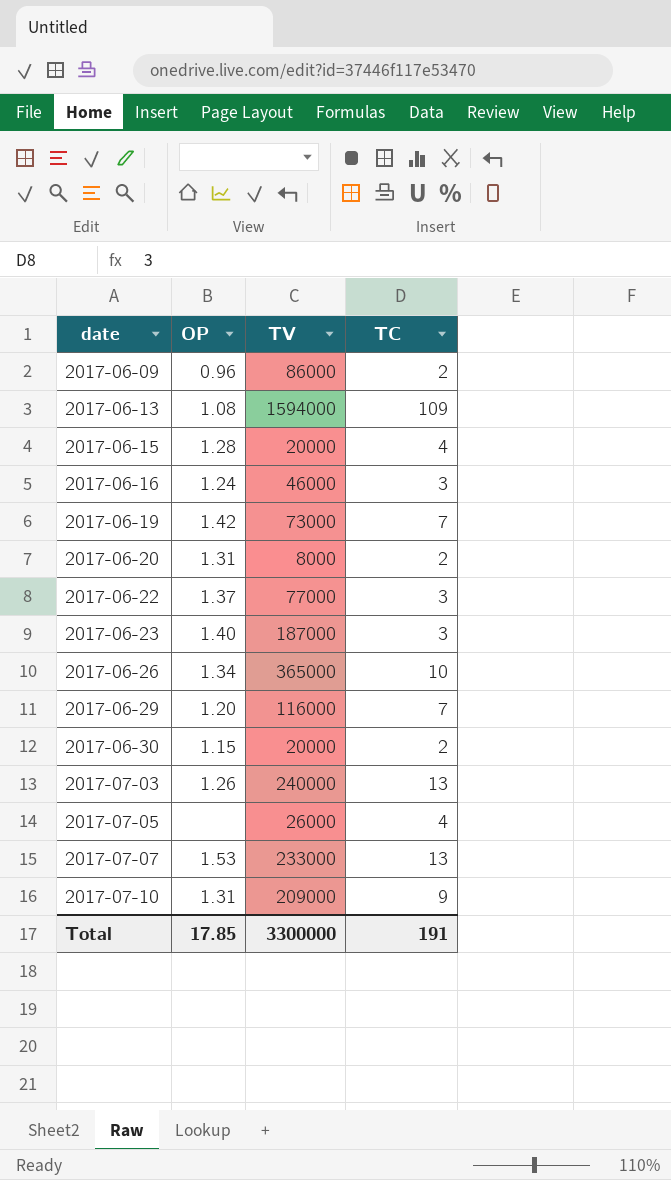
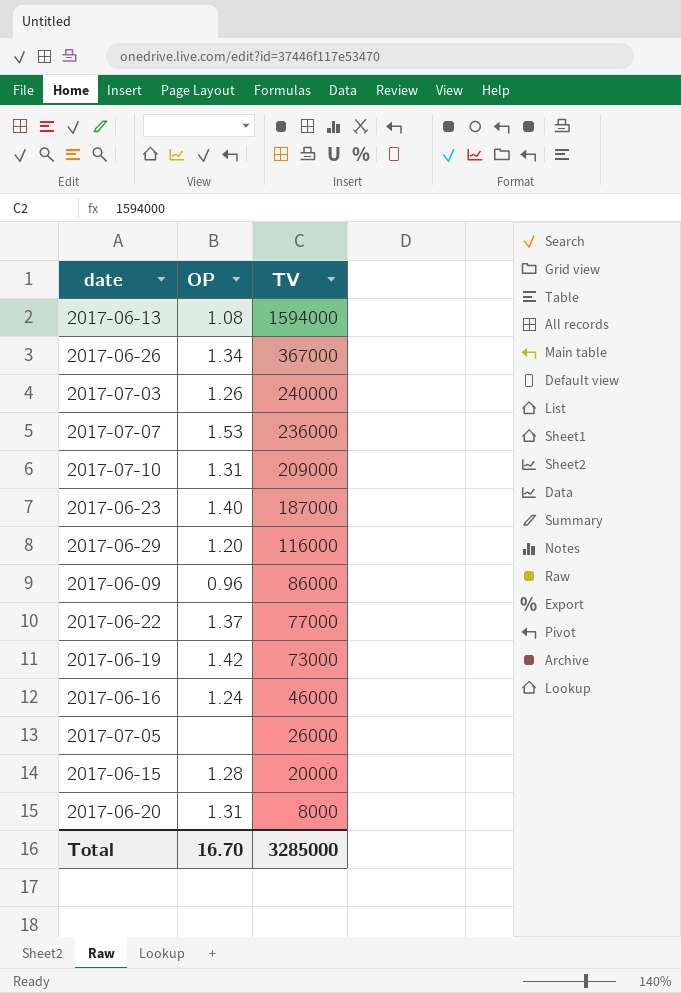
row order: date ascending -> TV descending
column TC | position: 4 -> none
row 2017-06-30: 1.15 | 20000 | 2 -> none
2017-06-26 | TV: 365000 -> 367000
2017-07-07 | TV: 233000 -> 236000
Total | OP: 17.85 -> 16.70
Total | TV: 3300000 -> 3285000

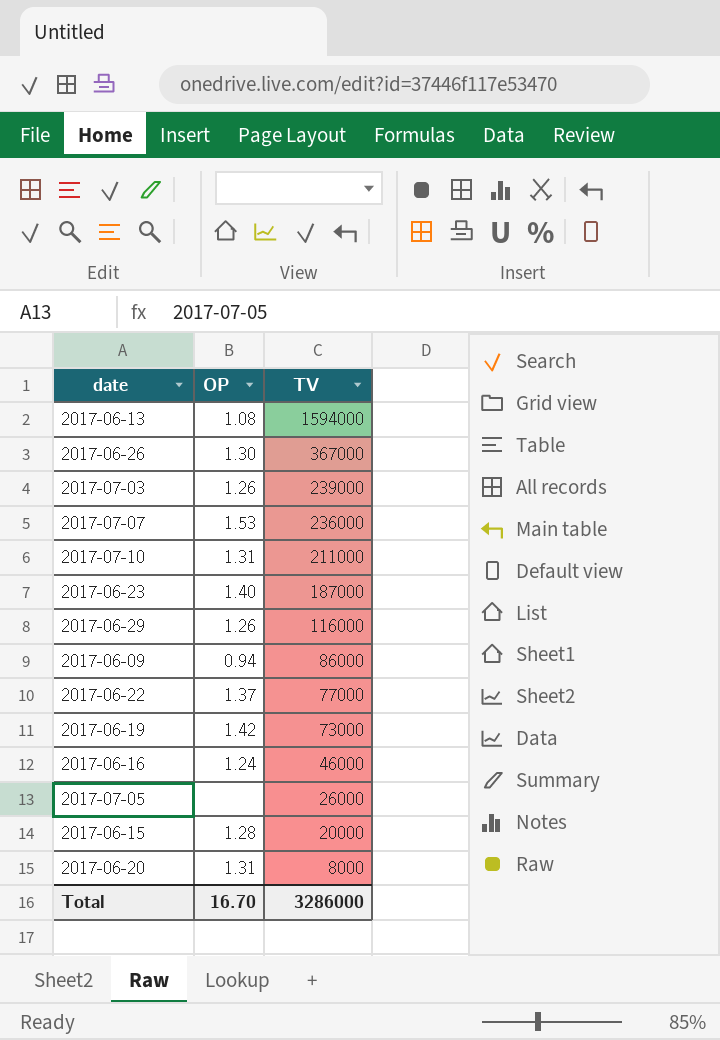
2017-06-26 | OP: 1.34 -> 1.30
2017-07-03 | TV: 240000 -> 239000
2017-07-10 | TV: 209000 -> 211000
2017-06-29 | OP: 1.20 -> 1.26
2017-06-09 | OP: 0.96 -> 0.94
Total | TV: 3285000 -> 3286000

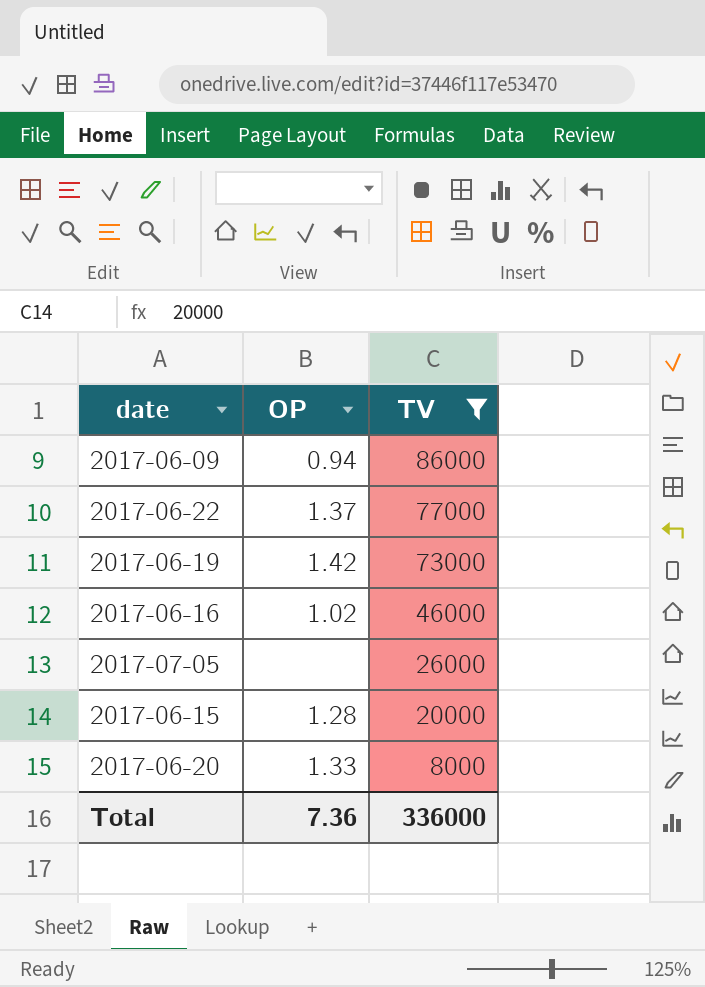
filter: none -> TV <= 86000
2017-06-16 | OP: 1.24 -> 1.02
2017-06-20 | OP: 1.31 -> 1.33
Total | OP: 16.70 -> 7.36
Total | TV: 3286000 -> 336000

